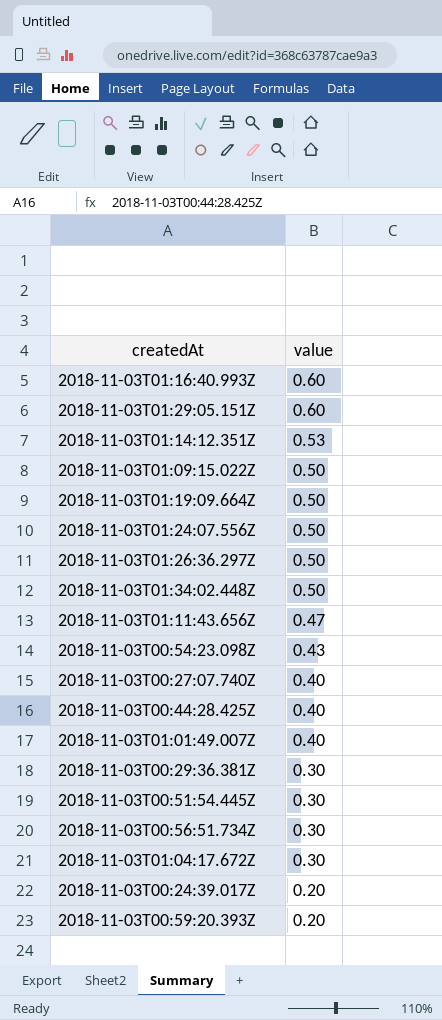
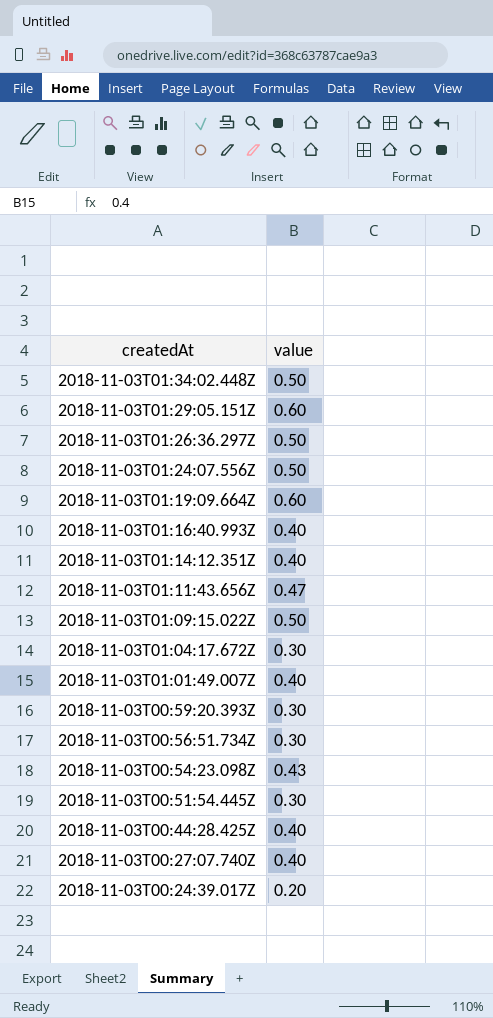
row order: value descending -> createdAt descending
row 2018-11-03T00:29:36.381Z: 0.30 -> none
2018-11-03T01:19:09.664Z | value: 0.50 -> 0.60
2018-11-03T01:16:40.993Z | value: 0.60 -> 0.40
2018-11-03T01:14:12.351Z | value: 0.53 -> 0.40
2018-11-03T00:59:20.393Z | value: 0.20 -> 0.30

